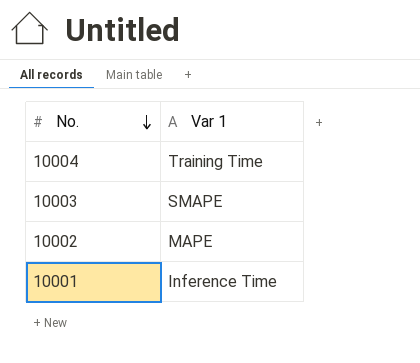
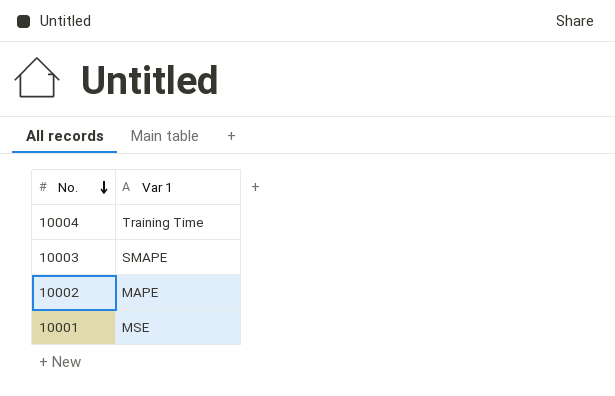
10001 | Var 1: Inference Time -> MSE

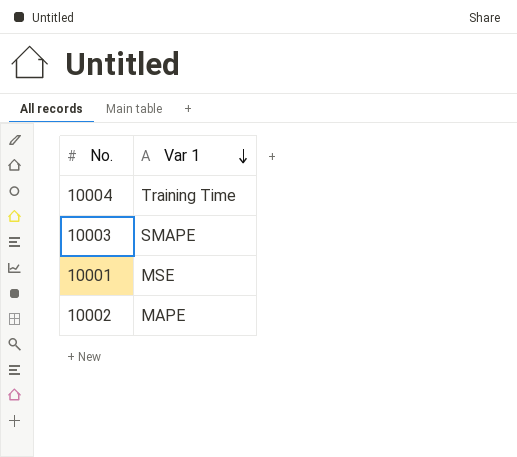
row order: No. descending -> Var 1 descending

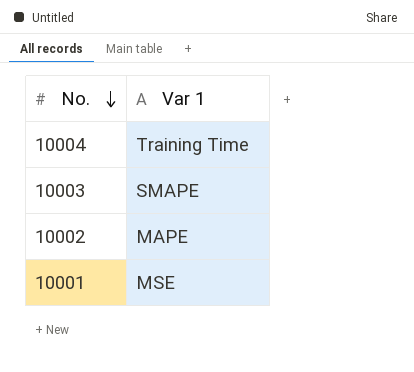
row order: Var 1 descending -> No. descending

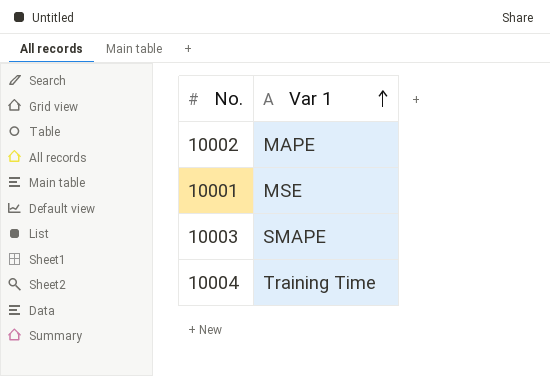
row order: No. descending -> Var 1 ascending

